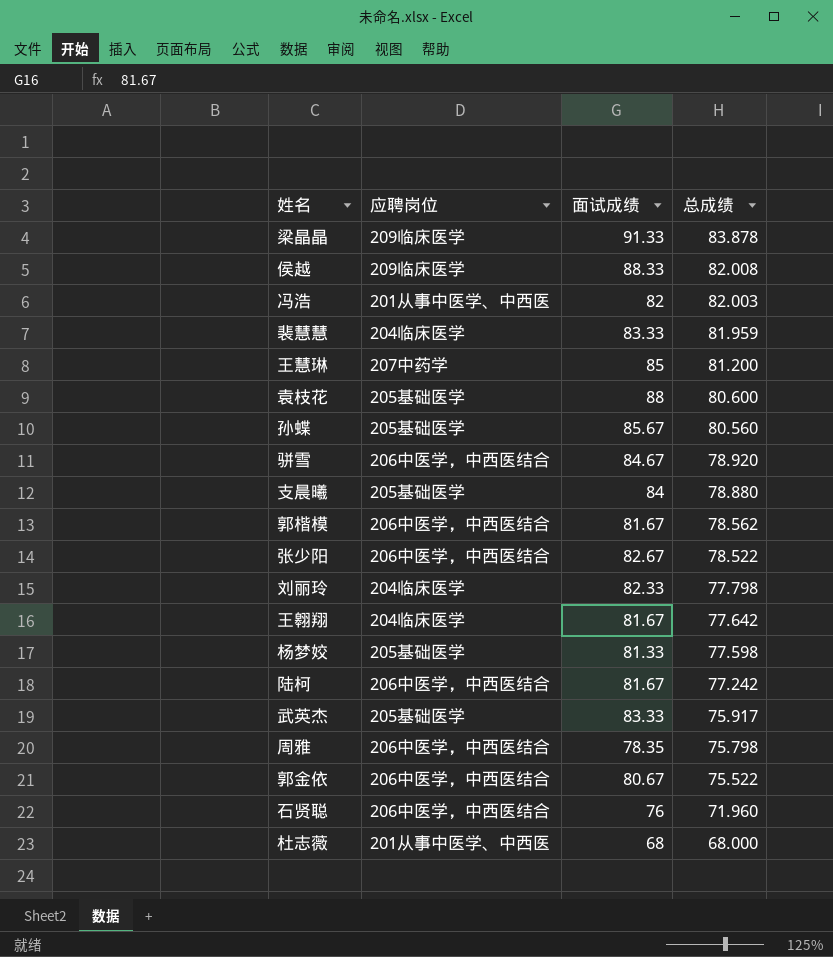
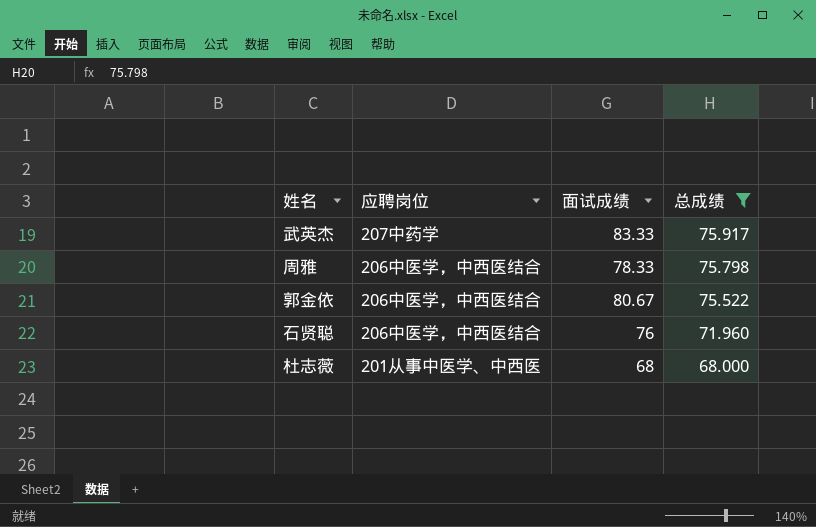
filter: none -> 总成绩 <= 75.917
武英杰 | 应聘岗位: 205基础医学 -> 207中药学
周雅 | 面试成绩: 78.35 -> 78.33

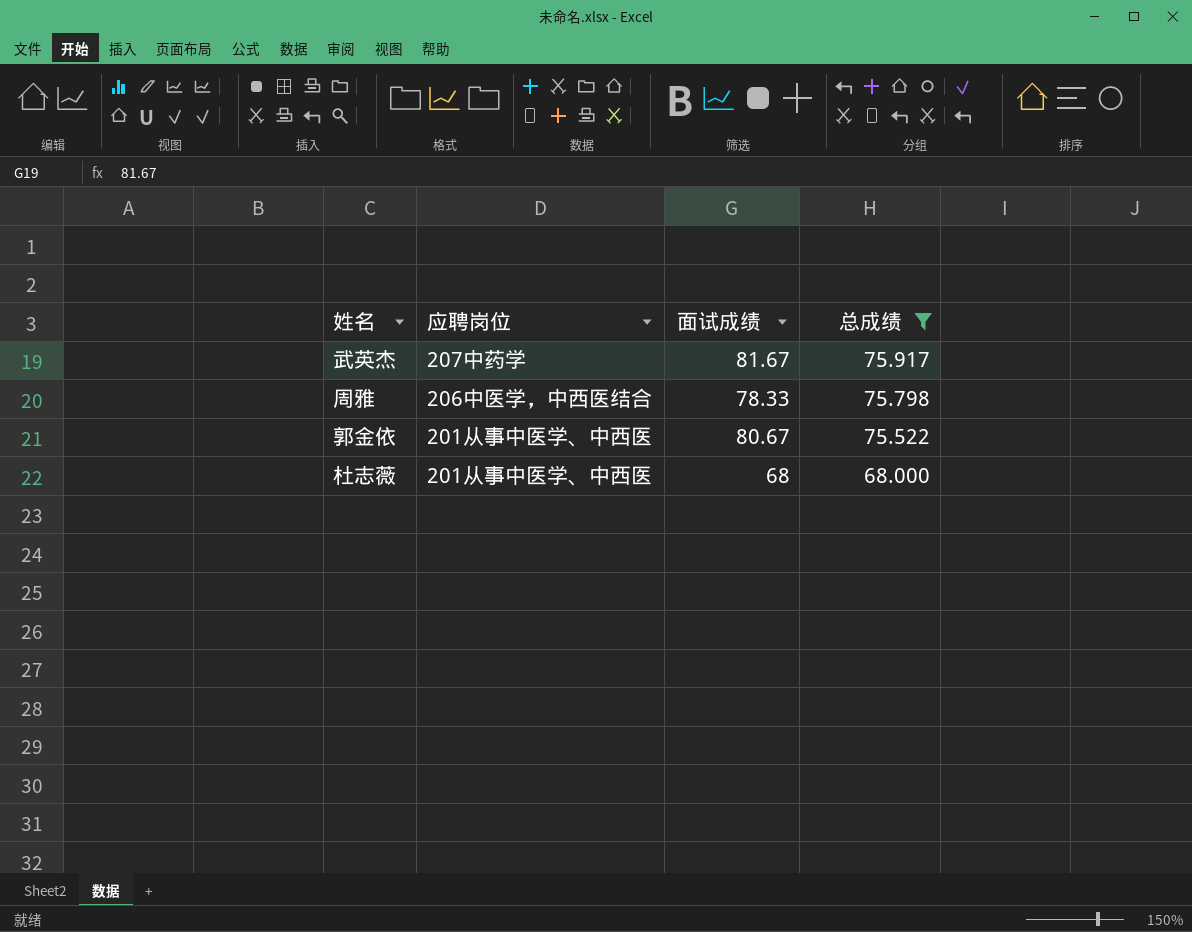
row 石贤聪: 206中医学，中西医结合 | 76 | 71.960 -> none
武英杰 | 面试成绩: 83.33 -> 81.67
郭金依 | 应聘岗位: 206中医学，中西医结合 -> 201从事中医学、中西医

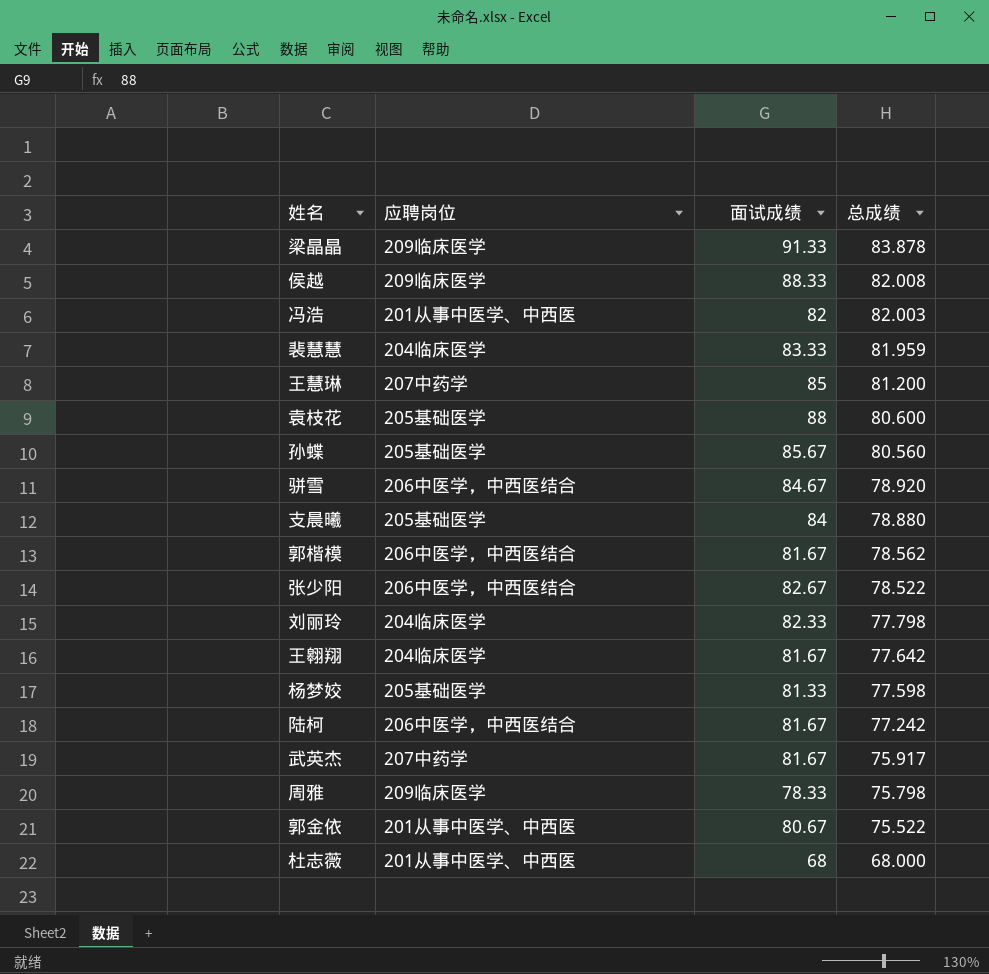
filter: 总成绩 <= 75.917 -> none
周雅 | 应聘岗位: 206中医学，中西医结合 -> 209临床医学

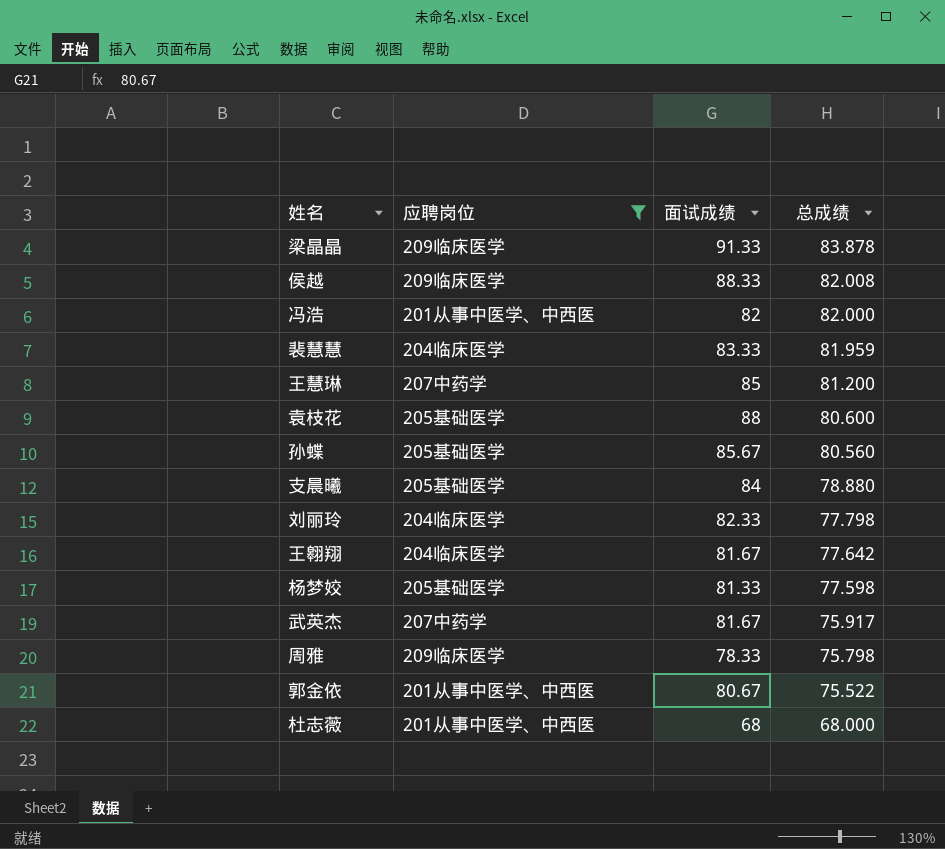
filter: none -> 应聘岗位 != 206中医学，中西医结合
冯浩 | 总成绩: 82.003 -> 82.000

